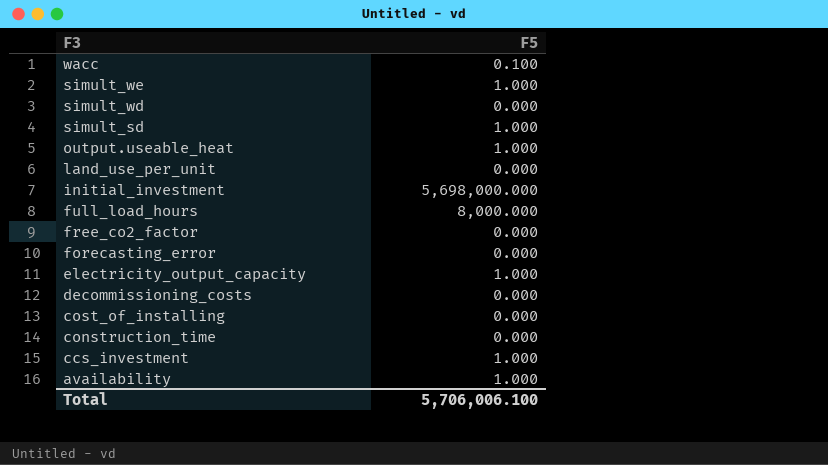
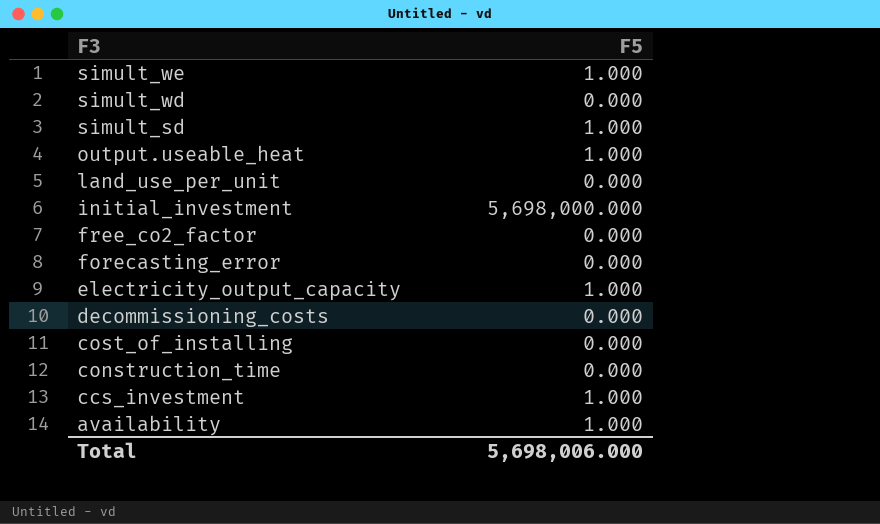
row wacc: 0.100 -> none
row full_load_hours: 8,000.000 -> none
Total | F5: 5,706,006.100 -> 5,698,006.000

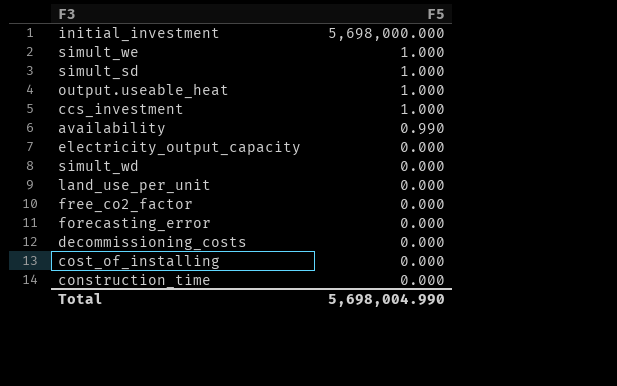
row order: F3 descending -> F5 descending
availability | F5: 1.000 -> 0.990
electricity_output_capacity | F5: 1.000 -> 0.000
Total | F5: 5,698,006.000 -> 5,698,004.990

